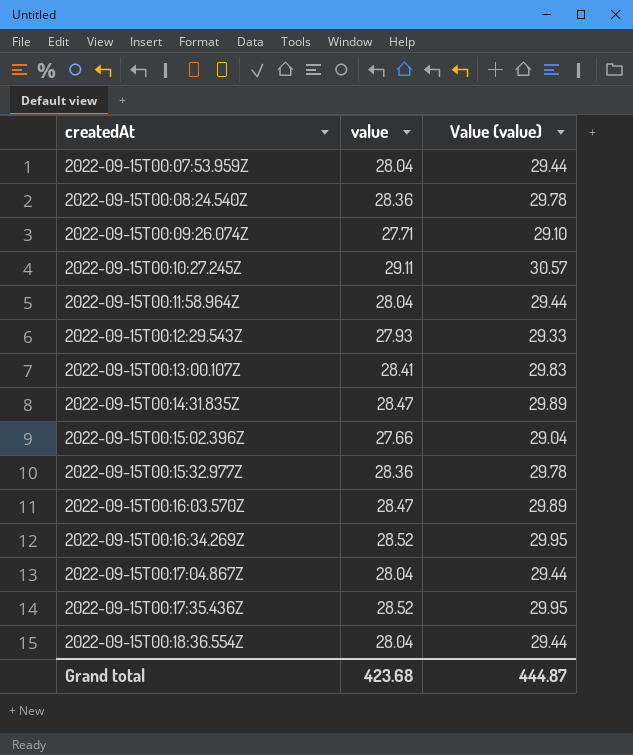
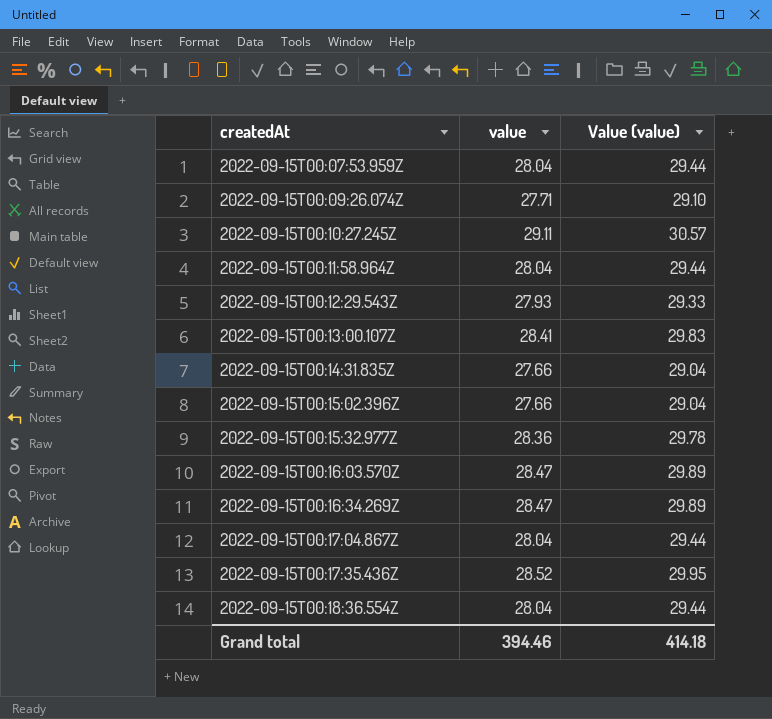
row 2022-09-15T00:08:24.540Z: 28.36 | 29.78 -> none
2022-09-15T00:14:31.835Z | value: 28.47 -> 27.66
2022-09-15T00:14:31.835Z | Value (value): 29.89 -> 29.04
2022-09-15T00:16:34.269Z | value: 28.52 -> 28.47
2022-09-15T00:16:34.269Z | Value (value): 29.95 -> 29.89
Grand total | value: 423.68 -> 394.46
Grand total | Value (value): 444.87 -> 414.18

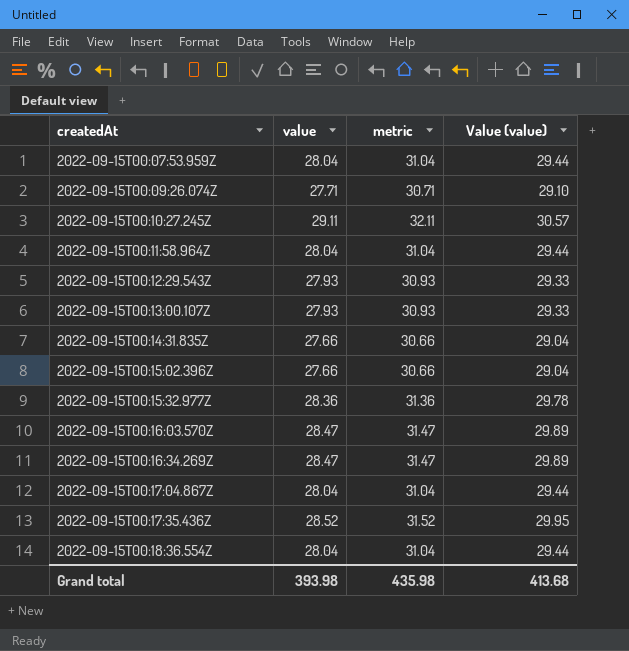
column metric | formula: none -> [value] + 3
2022-09-15T00:13:00.107Z | value: 28.41 -> 27.93
2022-09-15T00:13:00.107Z | Value (value): 29.83 -> 29.33
Grand total | value: 394.46 -> 393.98
Grand total | Value (value): 414.18 -> 413.68

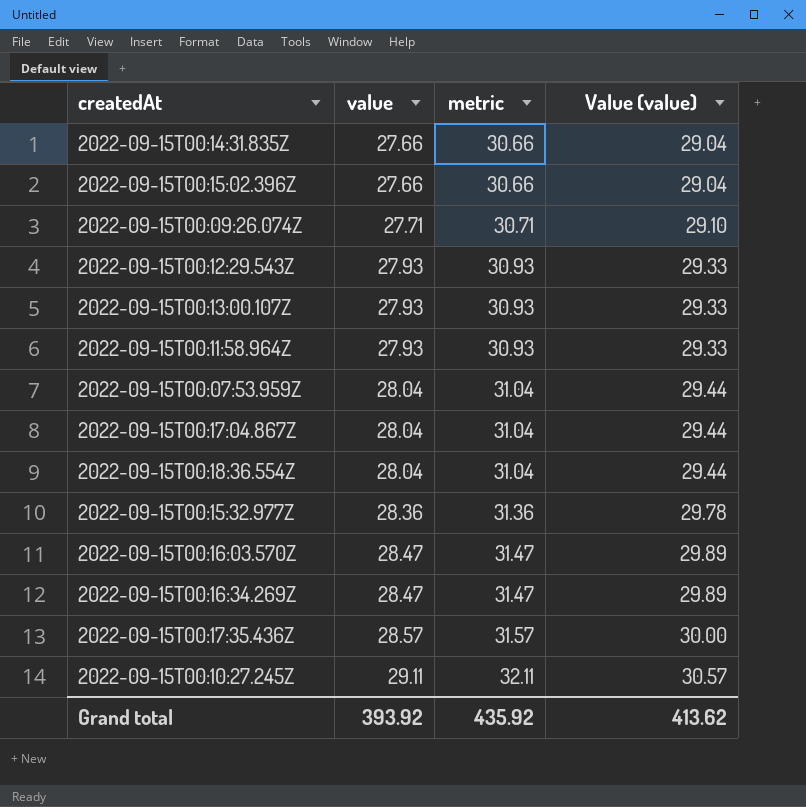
row order: createdAt ascending -> value ascending
2022-09-15T00:11:58.964Z | value: 28.04 -> 27.93
2022-09-15T00:11:58.964Z | metric: 31.04 -> 30.93
2022-09-15T00:11:58.964Z | Value (value): 29.44 -> 29.33
2022-09-15T00:17:35.436Z | value: 28.52 -> 28.57
2022-09-15T00:17:35.436Z | metric: 31.52 -> 31.57
2022-09-15T00:17:35.436Z | Value (value): 29.95 -> 30.00
Grand total | value: 393.98 -> 393.92
Grand total | metric: 435.98 -> 435.92
Grand total | Value (value): 413.68 -> 413.62

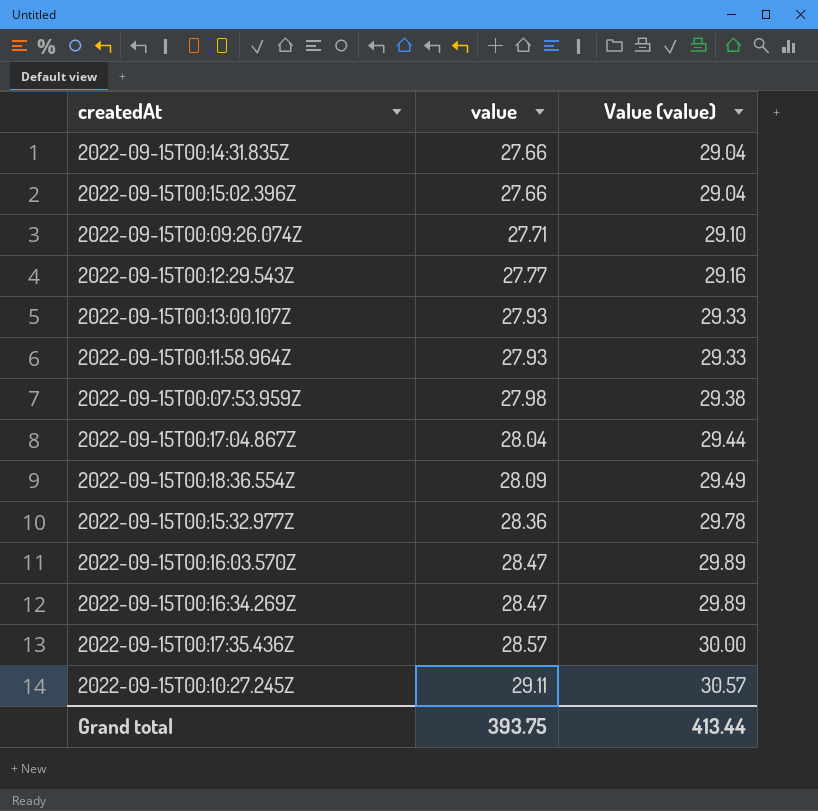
column metric | formula: [value] + 3 -> none
2022-09-15T00:12:29.543Z | value: 27.93 -> 27.77
2022-09-15T00:12:29.543Z | Value (value): 29.33 -> 29.16
2022-09-15T00:07:53.959Z | value: 28.04 -> 27.98
2022-09-15T00:07:53.959Z | Value (value): 29.44 -> 29.38
2022-09-15T00:18:36.554Z | value: 28.04 -> 28.09
2022-09-15T00:18:36.554Z | Value (value): 29.44 -> 29.49
Grand total | value: 393.92 -> 393.75
Grand total | Value (value): 413.62 -> 413.44

